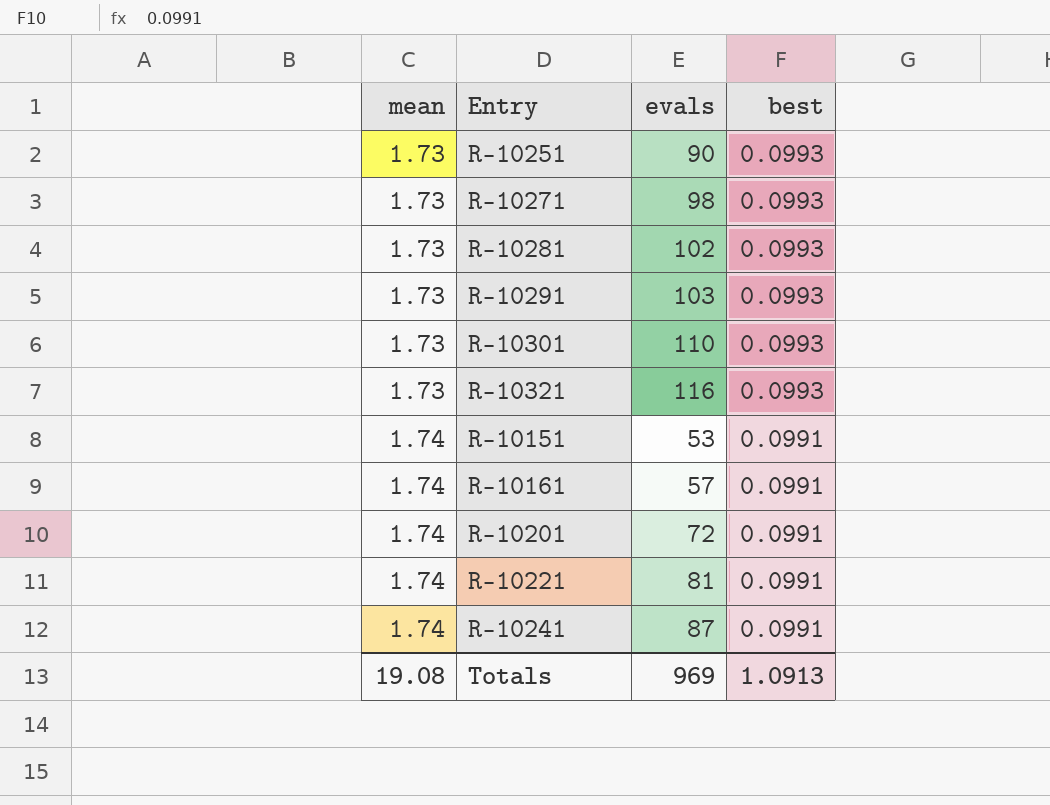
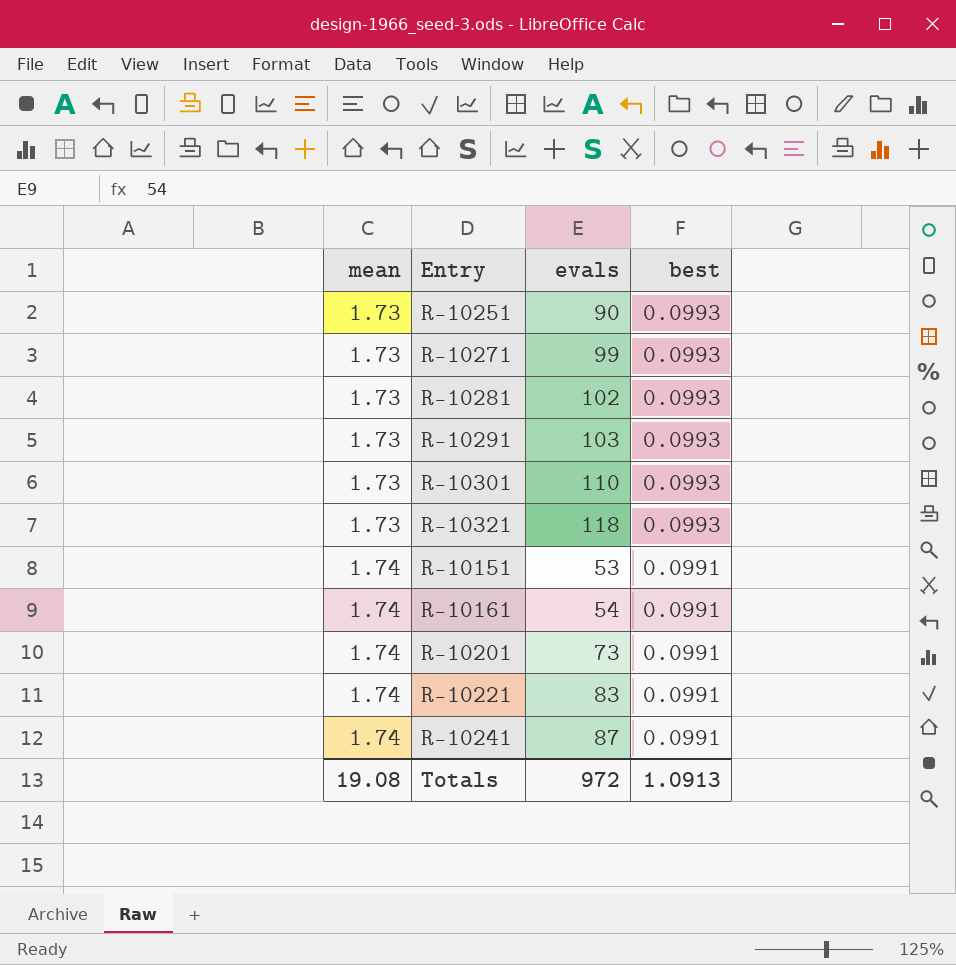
R-10271 | evals: 98 -> 99
R-10321 | evals: 116 -> 118
R-10161 | evals: 57 -> 54
R-10201 | evals: 72 -> 73
R-10221 | evals: 81 -> 83
Totals | evals: 969 -> 972

